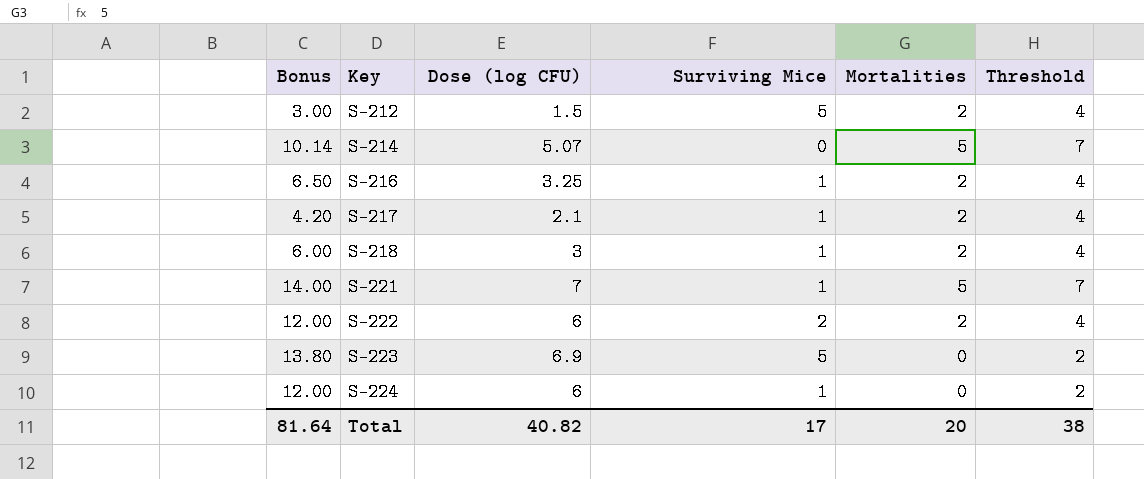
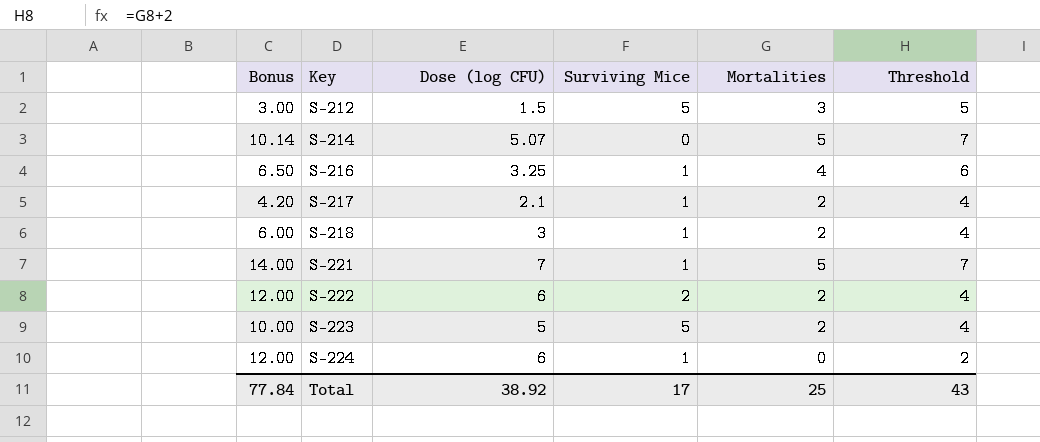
S-212 | Mortalities: 2 -> 3
S-212 | Threshold: 4 -> 5
S-216 | Mortalities: 2 -> 4
S-216 | Threshold: 4 -> 6
S-223 | Bonus: 13.80 -> 10.00
S-223 | Dose (log CFU): 6.9 -> 5
S-223 | Mortalities: 0 -> 2
S-223 | Threshold: 2 -> 4
Total | Bonus: 81.64 -> 77.84
Total | Dose (log CFU): 40.82 -> 38.92
Total | Mortalities: 20 -> 25
Total | Threshold: 38 -> 43

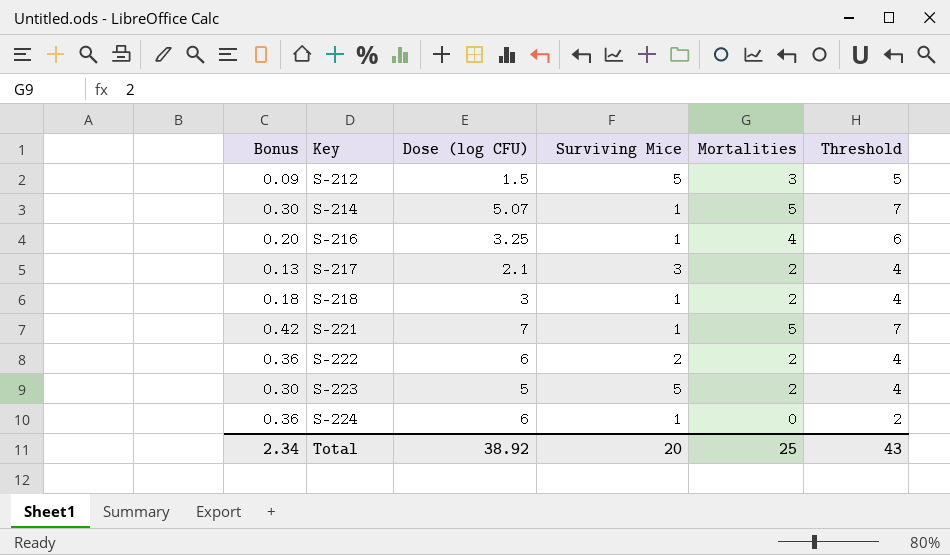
column Bonus | formula: [Dose (log CFU)] * 2 -> [Dose (log CFU)] * 0.06
S-214 | Surviving Mice: 0 -> 1
S-217 | Surviving Mice: 1 -> 3
Total | Bonus: 77.84 -> 2.34
Total | Surviving Mice: 17 -> 20

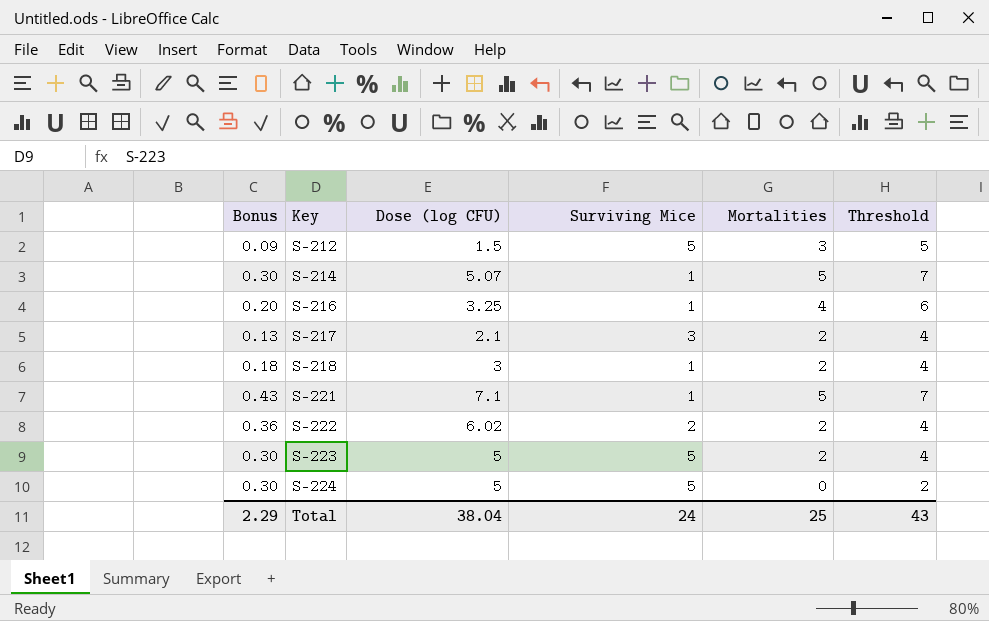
S-221 | Bonus: 0.42 -> 0.43
S-221 | Dose (log CFU): 7 -> 7.1
S-222 | Dose (log CFU): 6 -> 6.02
S-224 | Bonus: 0.36 -> 0.30
S-224 | Dose (log CFU): 6 -> 5
S-224 | Surviving Mice: 1 -> 5
Total | Bonus: 2.34 -> 2.29
Total | Dose (log CFU): 38.92 -> 38.04
Total | Surviving Mice: 20 -> 24

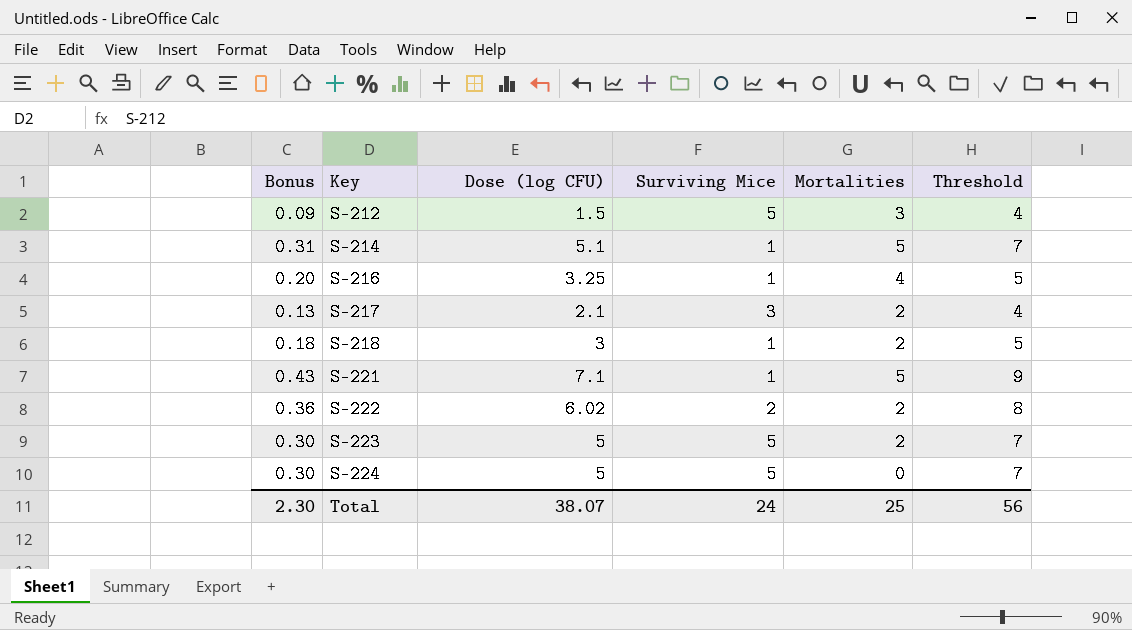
column Threshold | formula: [Mortalities] + 2 -> [Dose (log CFU)] + 2
S-214 | Bonus: 0.30 -> 0.31
S-214 | Dose (log CFU): 5.07 -> 5.1
Total | Bonus: 2.29 -> 2.30
Total | Dose (log CFU): 38.04 -> 38.07
Total | Threshold: 43 -> 56

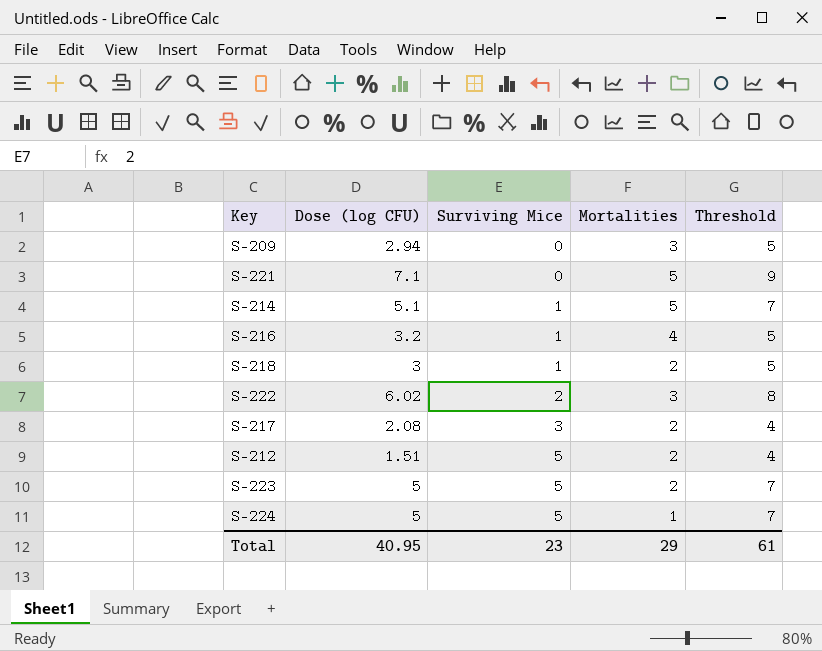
row order: Key ascending -> Surviving Mice ascending
column Bonus | formula: [Dose (log CFU)] * 0.06 -> none
row S-209: none -> 2.94 | 0 | 3 | 5
S-221 | Surviving Mice: 1 -> 0
S-216 | Dose (log CFU): 3.25 -> 3.2
S-222 | Mortalities: 2 -> 3
S-217 | Dose (log CFU): 2.1 -> 2.08
S-212 | Dose (log CFU): 1.5 -> 1.51
S-212 | Mortalities: 3 -> 2
S-224 | Mortalities: 0 -> 1
Total | Dose (log CFU): 38.07 -> 40.95
Total | Surviving Mice: 24 -> 23
Total | Mortalities: 25 -> 29
Total | Threshold: 56 -> 61

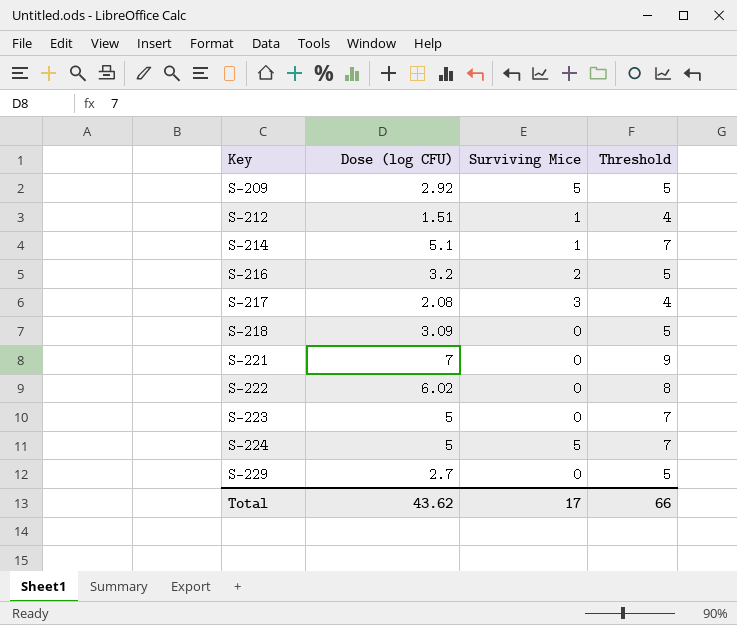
row order: Surviving Mice ascending -> Key ascending
column Mortalities | position: 4 -> none
S-209 | Dose (log CFU): 2.94 -> 2.92
S-209 | Surviving Mice: 0 -> 5
S-212 | Surviving Mice: 5 -> 1
S-216 | Surviving Mice: 1 -> 2
S-218 | Dose (log CFU): 3 -> 3.09
S-218 | Surviving Mice: 1 -> 0
S-221 | Dose (log CFU): 7.1 -> 7
S-222 | Surviving Mice: 2 -> 0
S-223 | Surviving Mice: 5 -> 0
row S-229: none -> 2.7 | 0 | 5
Total | Dose (log CFU): 40.95 -> 43.62
Total | Surviving Mice: 23 -> 17
Total | Threshold: 61 -> 66

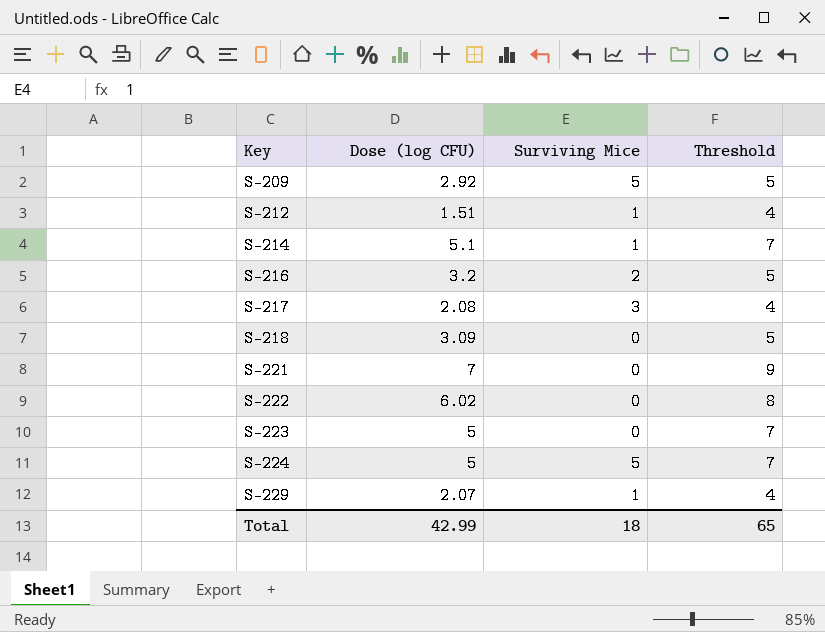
S-229 | Dose (log CFU): 2.7 -> 2.07
S-229 | Surviving Mice: 0 -> 1
S-229 | Threshold: 5 -> 4
Total | Dose (log CFU): 43.62 -> 42.99
Total | Surviving Mice: 17 -> 18
Total | Threshold: 66 -> 65

